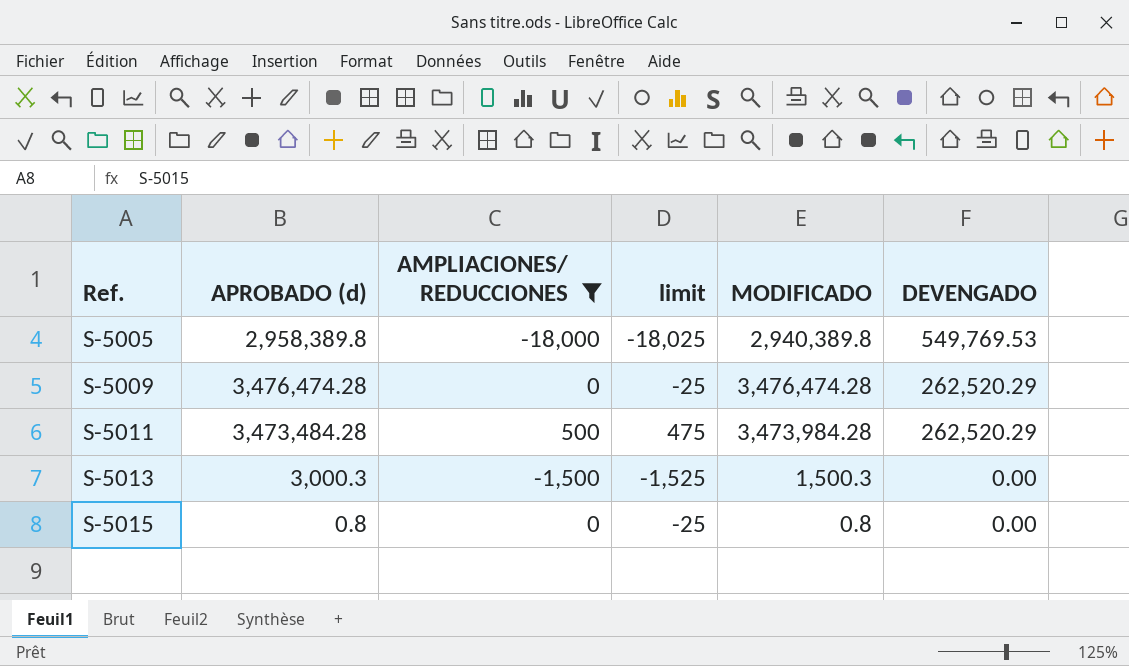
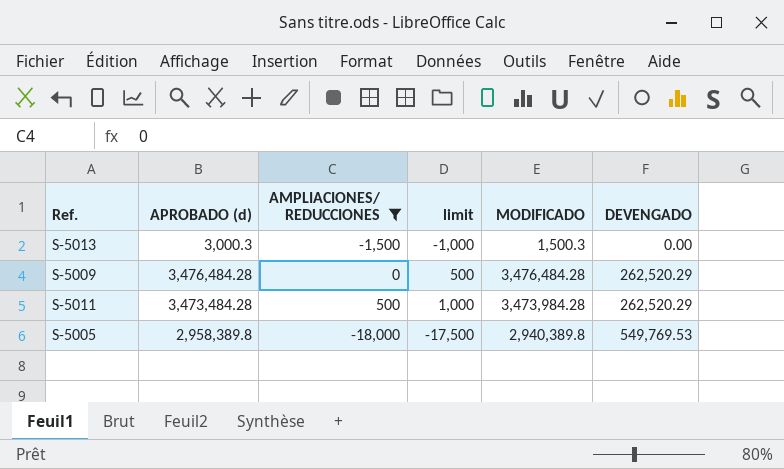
row order: Ref. ascending -> DEVENGADO ascending
column limit | formula: [AMPLIACIONES/ REDUCCIONES] - 25 -> [AMPLIACIONES/ REDUCCIONES] + 500
row S-5015: 0.8 | 0 | -25 | 0.8 | 0.00 -> none
S-5009 | APROBADO (d): 3,476,474.28 -> 3,476,484.28
S-5009 | MODIFICADO: 3,476,474.28 -> 3,476,484.28

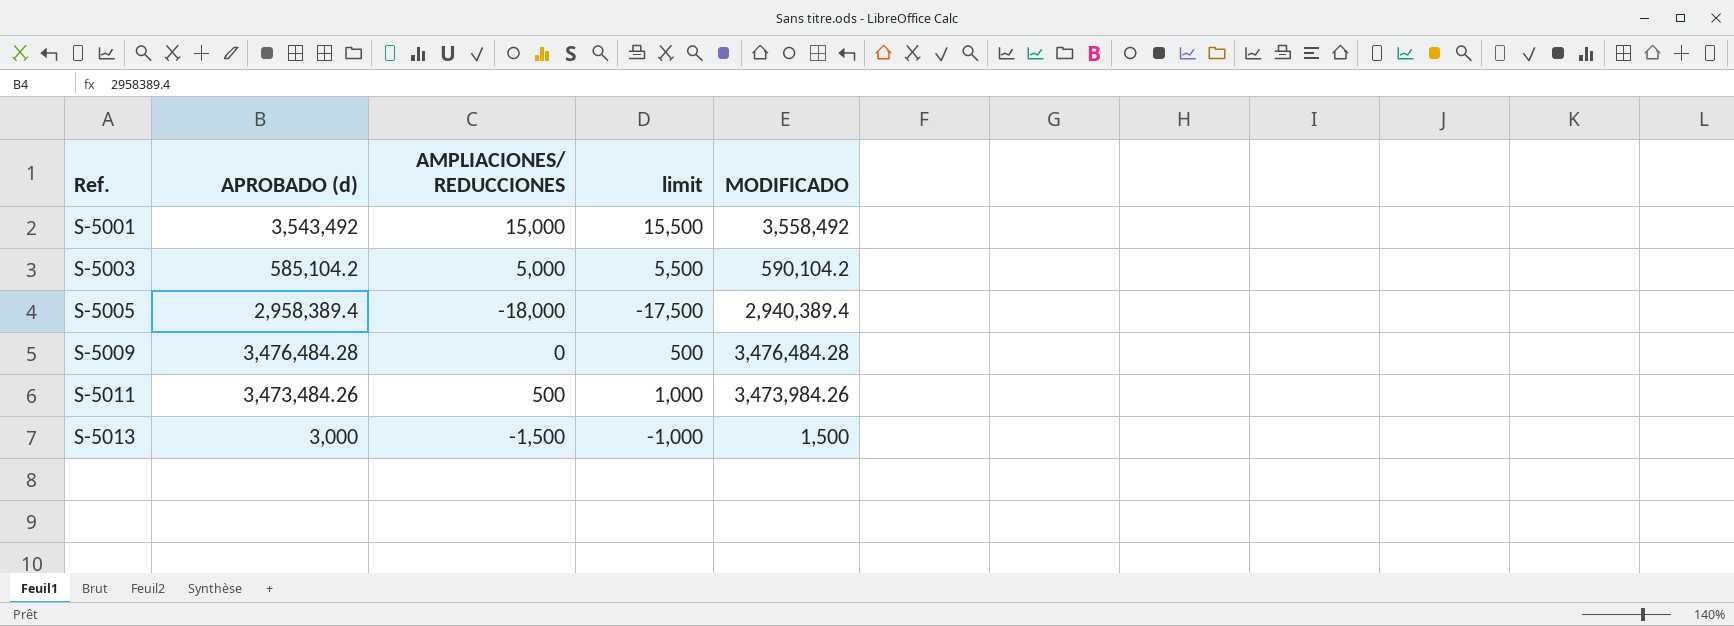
filter: AMPLIACIONES/ REDUCCIONES <= 500 -> none
row order: DEVENGADO ascending -> Ref. ascending
column DEVENGADO | position: 6 -> none
S-5005 | APROBADO (d): 2,958,389.8 -> 2,958,389.4
S-5005 | MODIFICADO: 2,940,389.8 -> 2,940,389.4
S-5011 | APROBADO (d): 3,473,484.28 -> 3,473,484.26
S-5011 | MODIFICADO: 3,473,984.28 -> 3,473,984.26
S-5013 | APROBADO (d): 3,000.3 -> 3,000
S-5013 | MODIFICADO: 1,500.3 -> 1,500

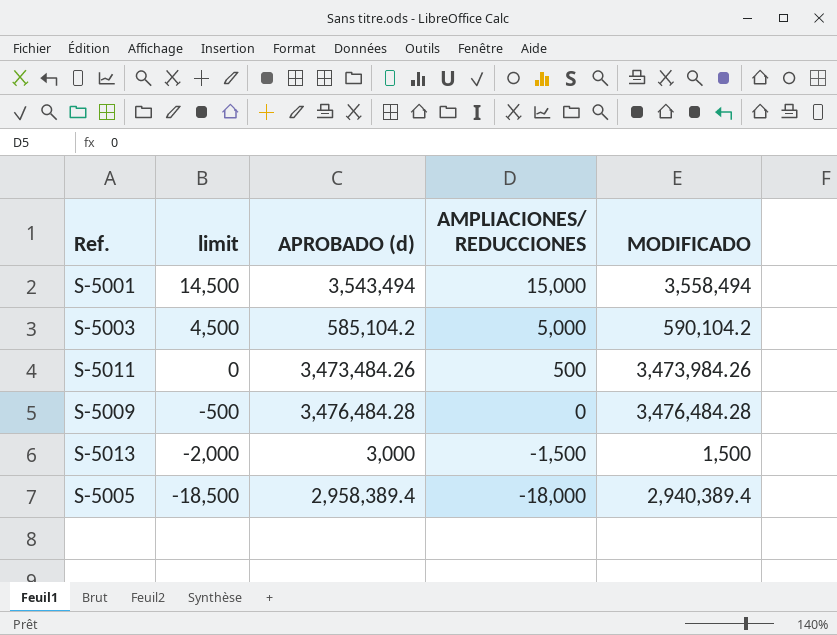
row order: Ref. ascending -> limit descending
column limit | formula: [AMPLIACIONES/ REDUCCIONES] + 500 -> [AMPLIACIONES/ REDUCCIONES] - 500
column limit | position: 4 -> 2
S-5001 | APROBADO (d): 3,543,492 -> 3,543,494
S-5001 | MODIFICADO: 3,558,492 -> 3,558,494

